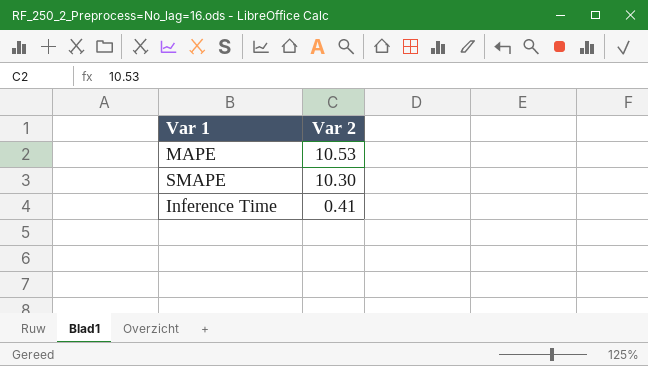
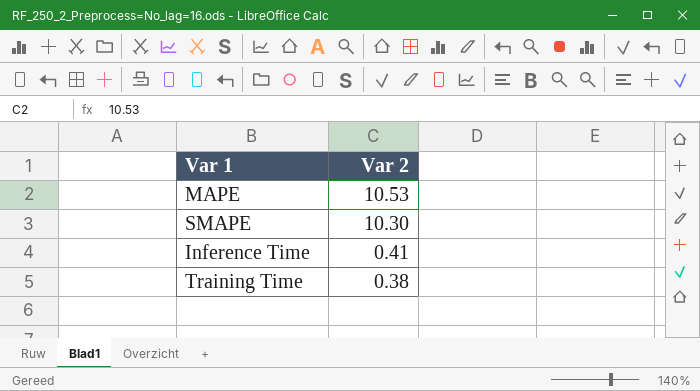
row Training Time: none -> 0.38

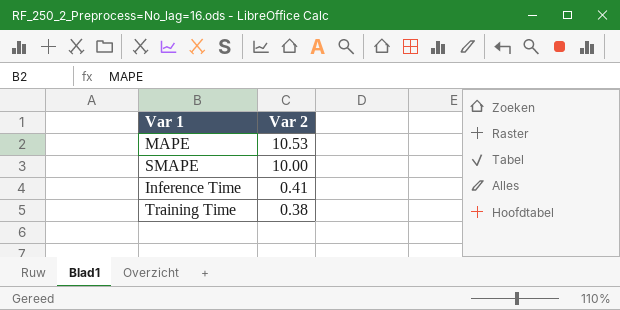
SMAPE | Var 2: 10.30 -> 10.00

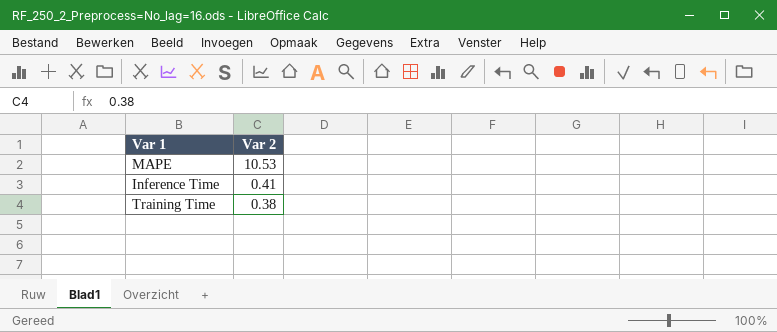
row SMAPE: 10.00 -> none

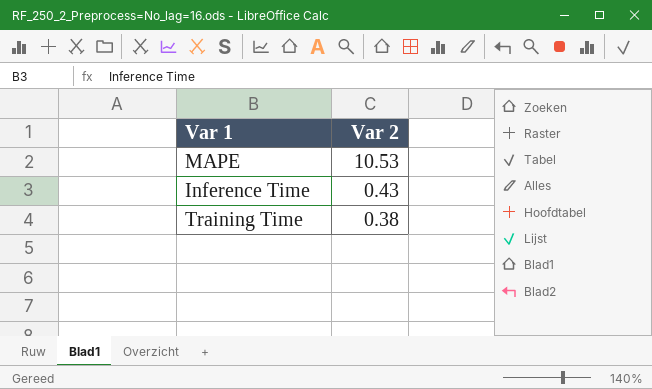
Inference Time | Var 2: 0.41 -> 0.43

